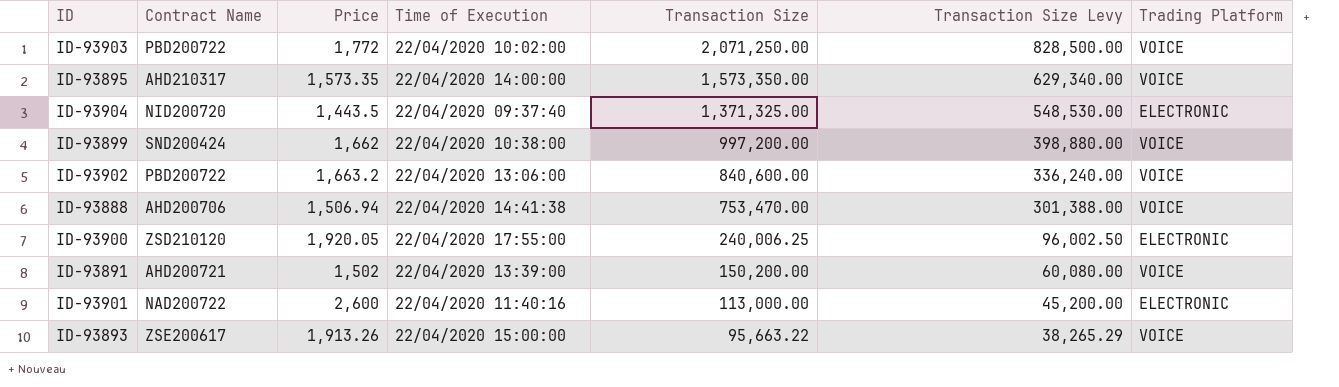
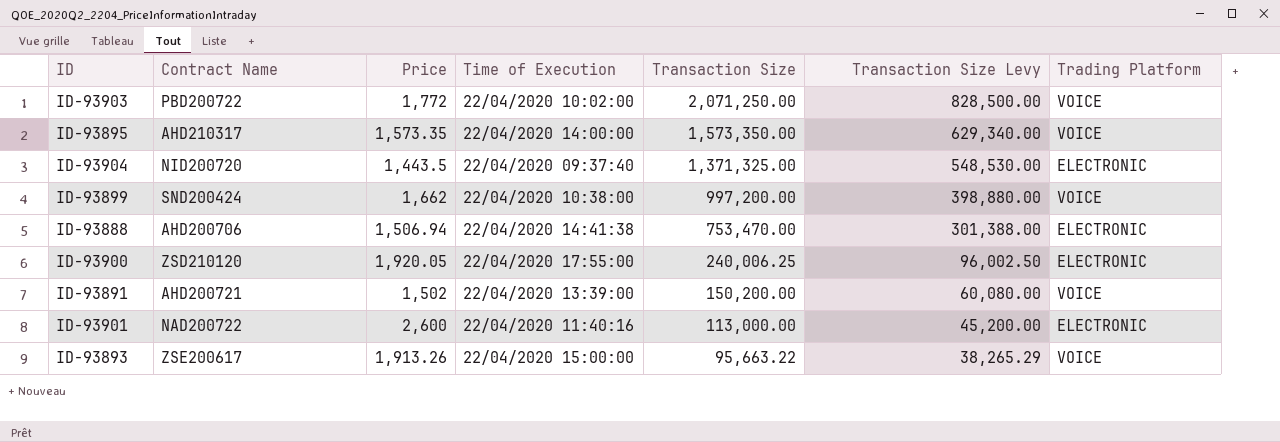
row ID-93902: PBD200722 | 1,663.2 | 22/04/2020 13:06:00 | 840,600.00 | 336,240.00 | VOICE -> none
ID-93888 | Trading Platform: VOICE -> ELECTRONIC

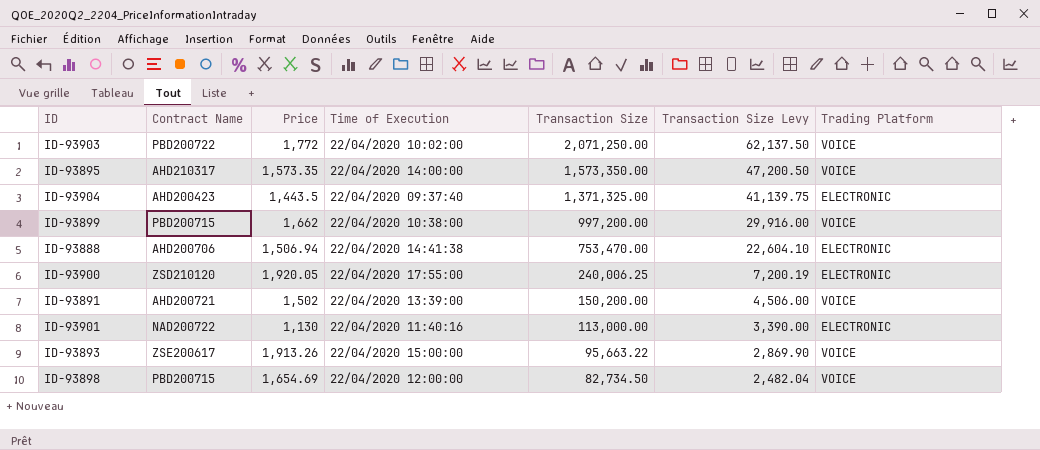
column Transaction Size Levy | formula: [Transaction Size] * 0.4 -> [Transaction Size] * 0.03
ID-93904 | Contract Name: NID200720 -> AHD200423
ID-93899 | Contract Name: SND200424 -> PBD200715
ID-93901 | Price: 2,600 -> 1,130
row ID-93898: none -> PBD200715 | 1,654.69 | 22/04/2020 12:00:00 | 82,734.50 | 2,482.04 | VOICE

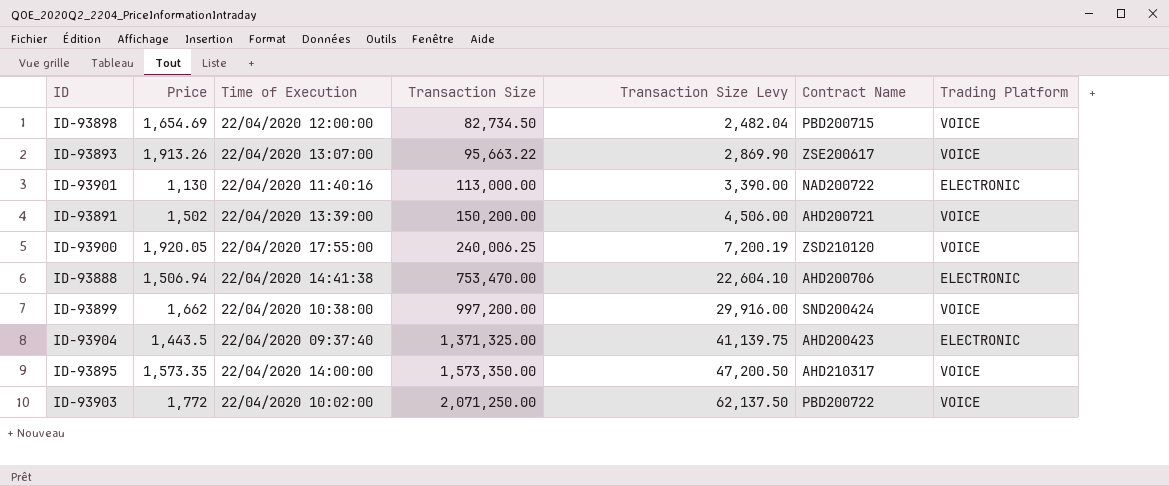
row order: Transaction Size descending -> Transaction Size ascending
column Contract Name | position: 2 -> 6
ID-93893 | Time of Execution: 22/04/2020 15:00:00 -> 22/04/2020 13:07:00
ID-93900 | Trading Platform: ELECTRONIC -> VOICE
ID-93899 | Contract Name: PBD200715 -> SND200424

